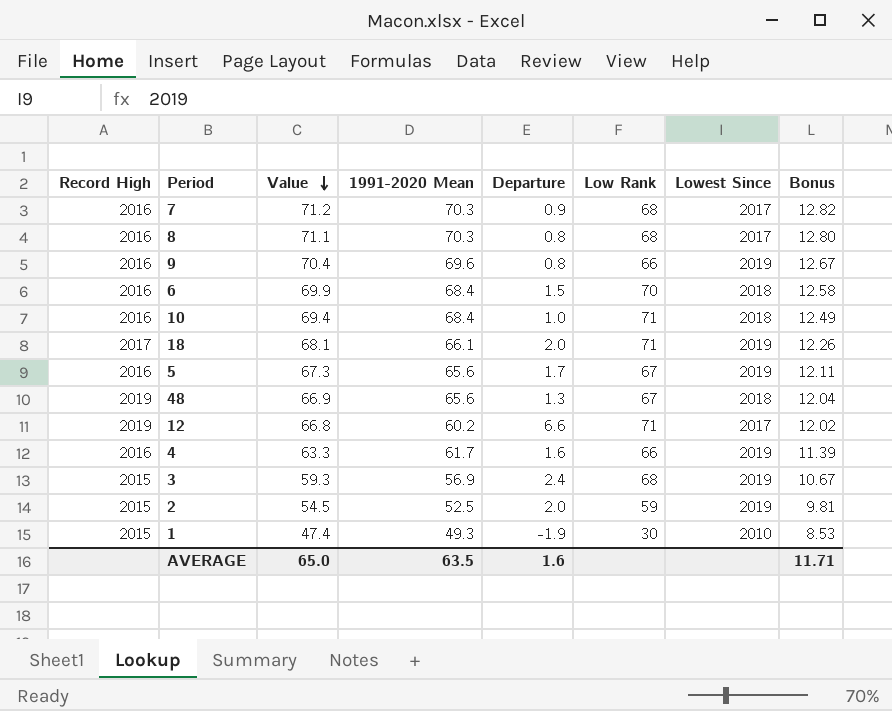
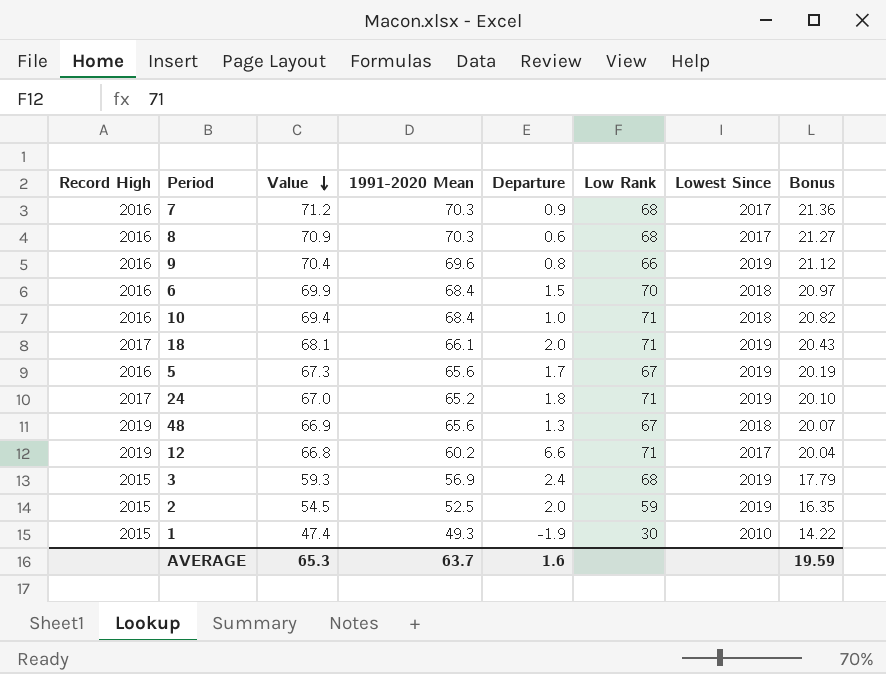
column Bonus | formula: [Value] * 0.18 -> [Value] * 0.3
row 4: 2016 | 63.3 | 61.7 | 1.6 | 66 | 2019 | 11.39 -> none
8 | Value: 71.1 -> 70.9
8 | Departure: 0.8 -> 0.6
row 24: none -> 2017 | 67.0 | 65.2 | 1.8 | 71 | 2019 | 20.10
AVERAGE | Value: 65.0 -> 65.3
AVERAGE | 1991-2020 Mean: 63.5 -> 63.7
AVERAGE | Bonus: 11.71 -> 19.59

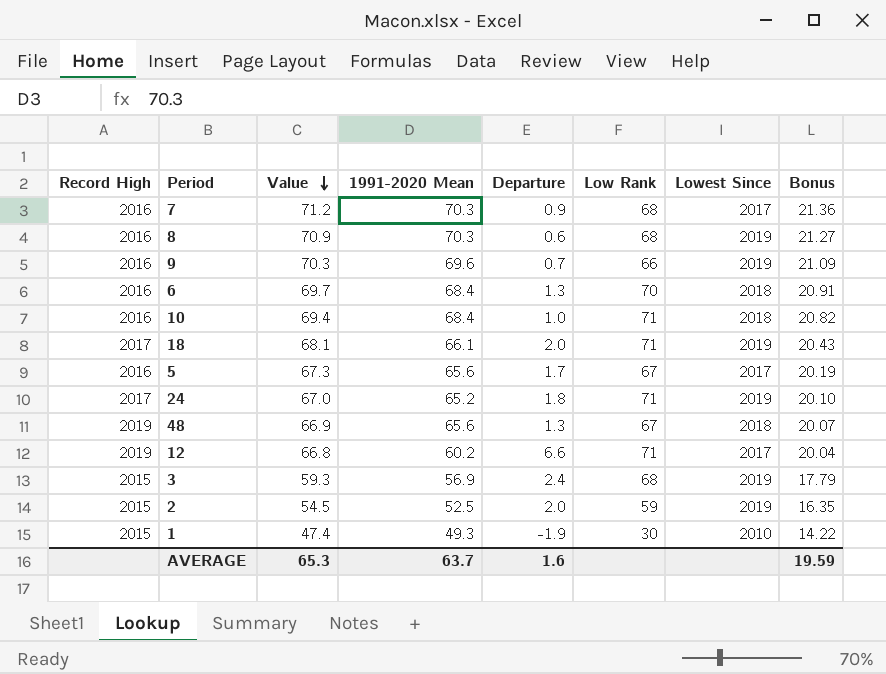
8 | Lowest Since: 2017 -> 2019
9 | Value: 70.4 -> 70.3
9 | Departure: 0.8 -> 0.7
9 | Bonus: 21.12 -> 21.09
6 | Value: 69.9 -> 69.7
6 | Departure: 1.5 -> 1.3
6 | Bonus: 20.97 -> 20.91
5 | Lowest Since: 2019 -> 2017

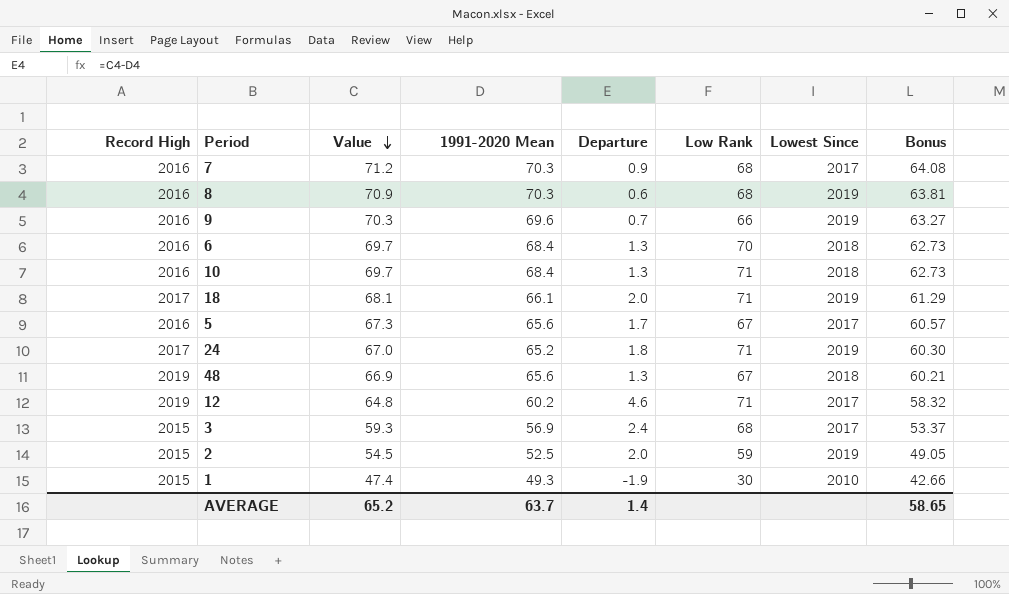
column Bonus | formula: [Value] * 0.3 -> [Value] * 0.9
10 | Value: 69.4 -> 69.7
10 | Departure: 1.0 -> 1.3
12 | Value: 66.8 -> 64.8
12 | Departure: 6.6 -> 4.6
3 | Lowest Since: 2019 -> 2017
AVERAGE | Value: 65.3 -> 65.2
AVERAGE | Departure: 1.6 -> 1.4
AVERAGE | Bonus: 19.59 -> 58.65

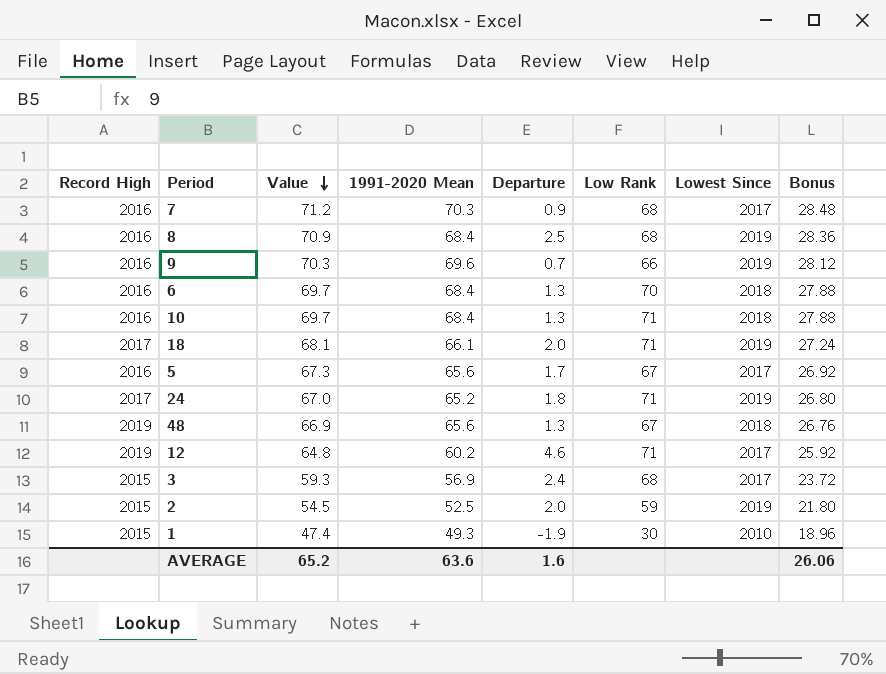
column Bonus | formula: [Value] * 0.9 -> [Value] * 0.4
8 | 1991-2020 Mean: 70.3 -> 68.4
8 | Departure: 0.6 -> 2.5
AVERAGE | 1991-2020 Mean: 63.7 -> 63.6
AVERAGE | Departure: 1.4 -> 1.6
AVERAGE | Bonus: 58.65 -> 26.06

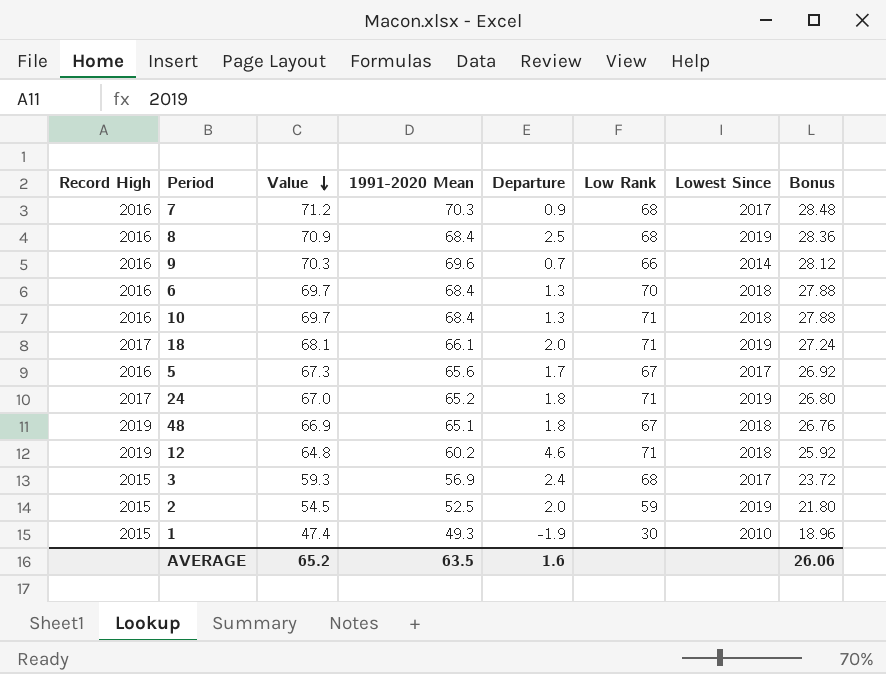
9 | Lowest Since: 2019 -> 2014
48 | 1991-2020 Mean: 65.6 -> 65.1
48 | Departure: 1.3 -> 1.8
12 | Lowest Since: 2017 -> 2018
AVERAGE | 1991-2020 Mean: 63.6 -> 63.5

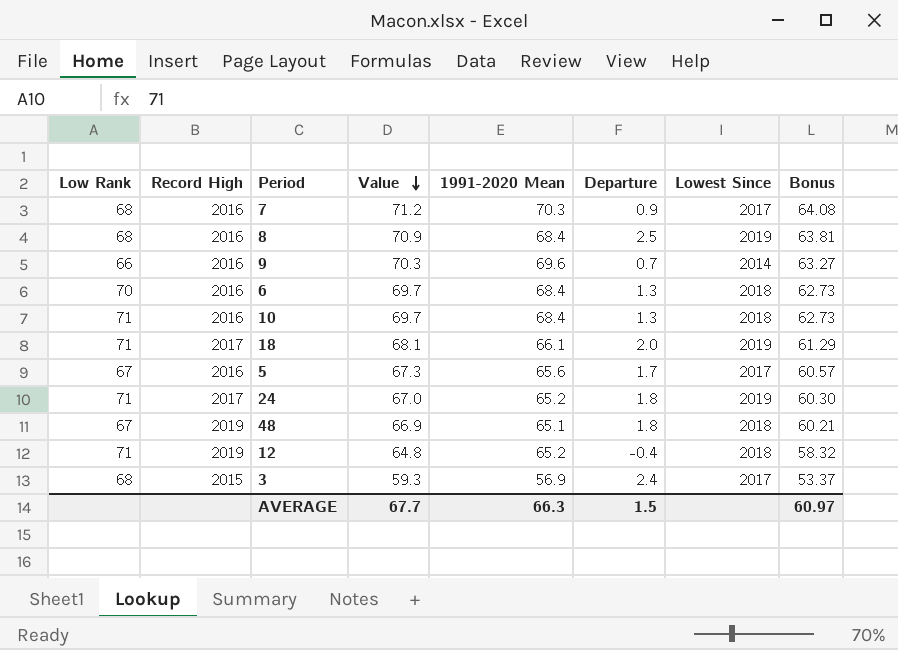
column Low Rank | position: 6 -> 1
column Bonus | formula: [Value] * 0.4 -> [Value] * 0.9
row 2: 2015 | 54.5 | 52.5 | 2.0 | 59 | 2019 | 21.80 -> none
row 1: 2015 | 47.4 | 49.3 | -1.9 | 30 | 2010 | 18.96 -> none
12 | 1991-2020 Mean: 60.2 -> 65.2
12 | Departure: 4.6 -> -0.4
AVERAGE | Value: 65.2 -> 67.7
AVERAGE | 1991-2020 Mean: 63.5 -> 66.3
AVERAGE | Departure: 1.6 -> 1.5
AVERAGE | Bonus: 26.06 -> 60.97

